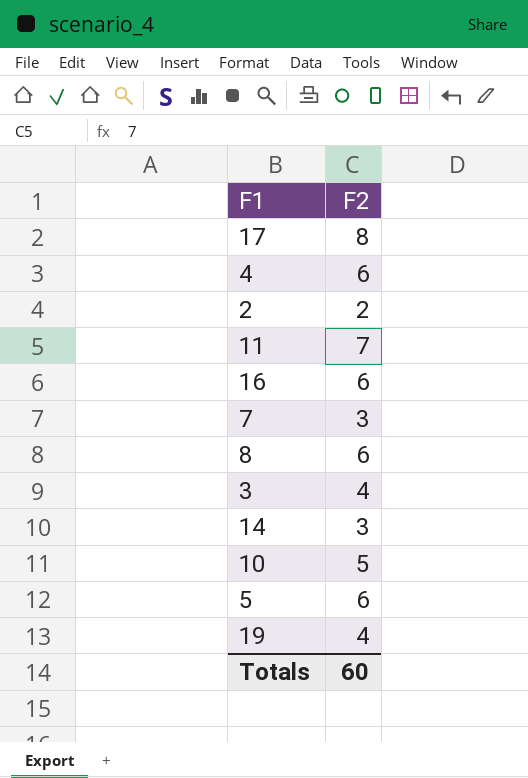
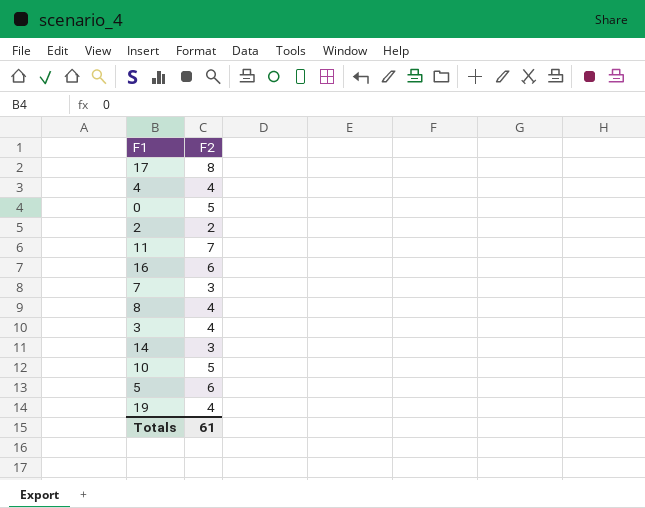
4 | F2: 6 -> 4
row 0: none -> 5
8 | F2: 6 -> 4
Totals | F2: 60 -> 61

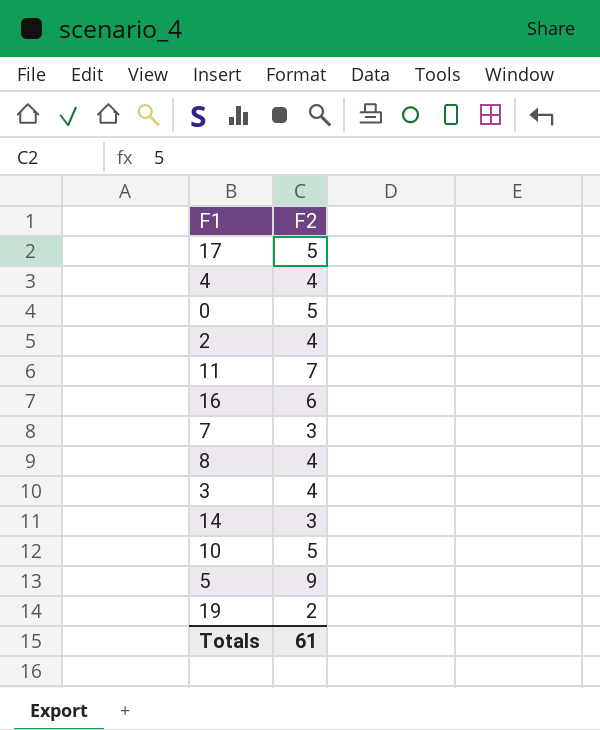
17 | F2: 8 -> 5
2 | F2: 2 -> 4
5 | F2: 6 -> 9
19 | F2: 4 -> 2

